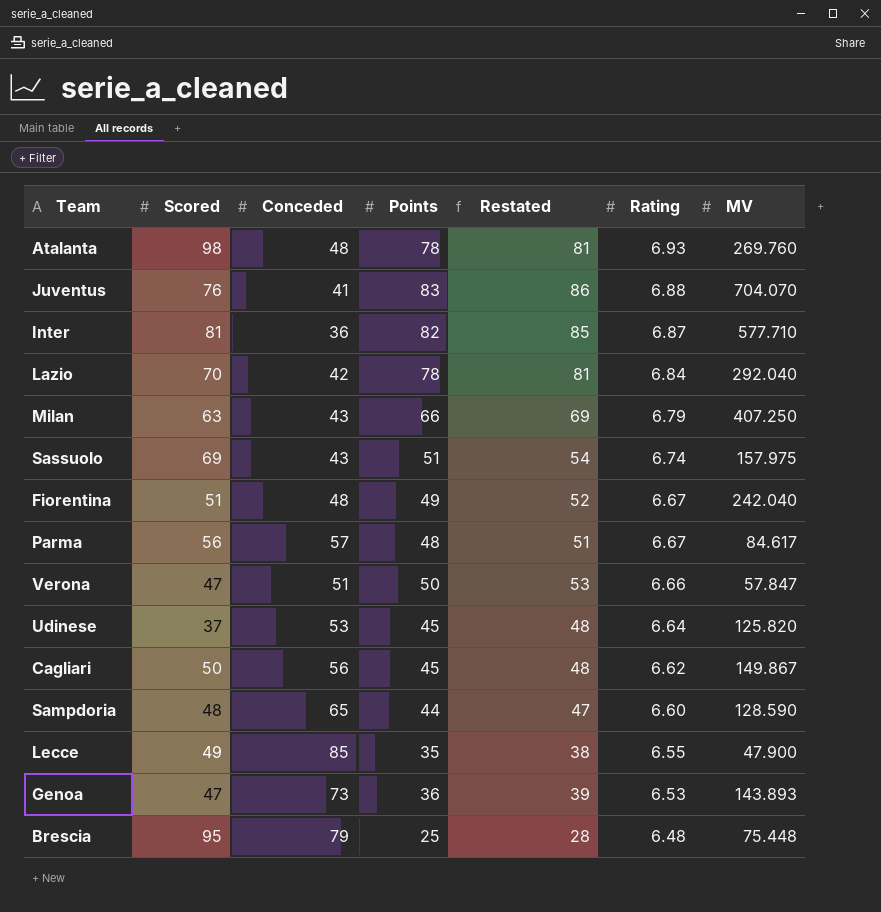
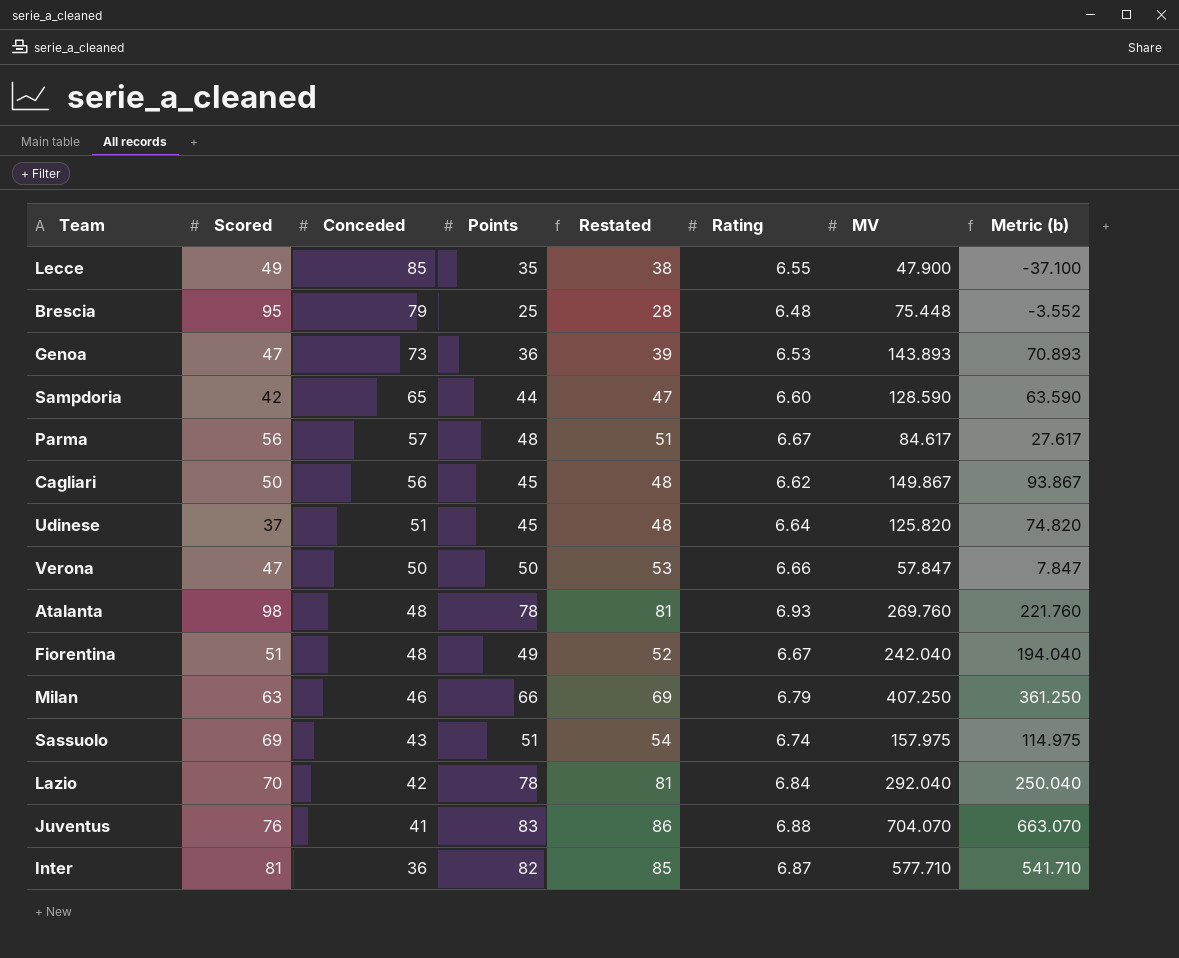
row order: Rating descending -> Conceded descending
column Metric (b) | formula: none -> [MV] - [Conceded]
Sampdoria | Scored: 48 -> 42
Udinese | Conceded: 53 -> 51
Verona | Conceded: 51 -> 50
Milan | Conceded: 43 -> 46

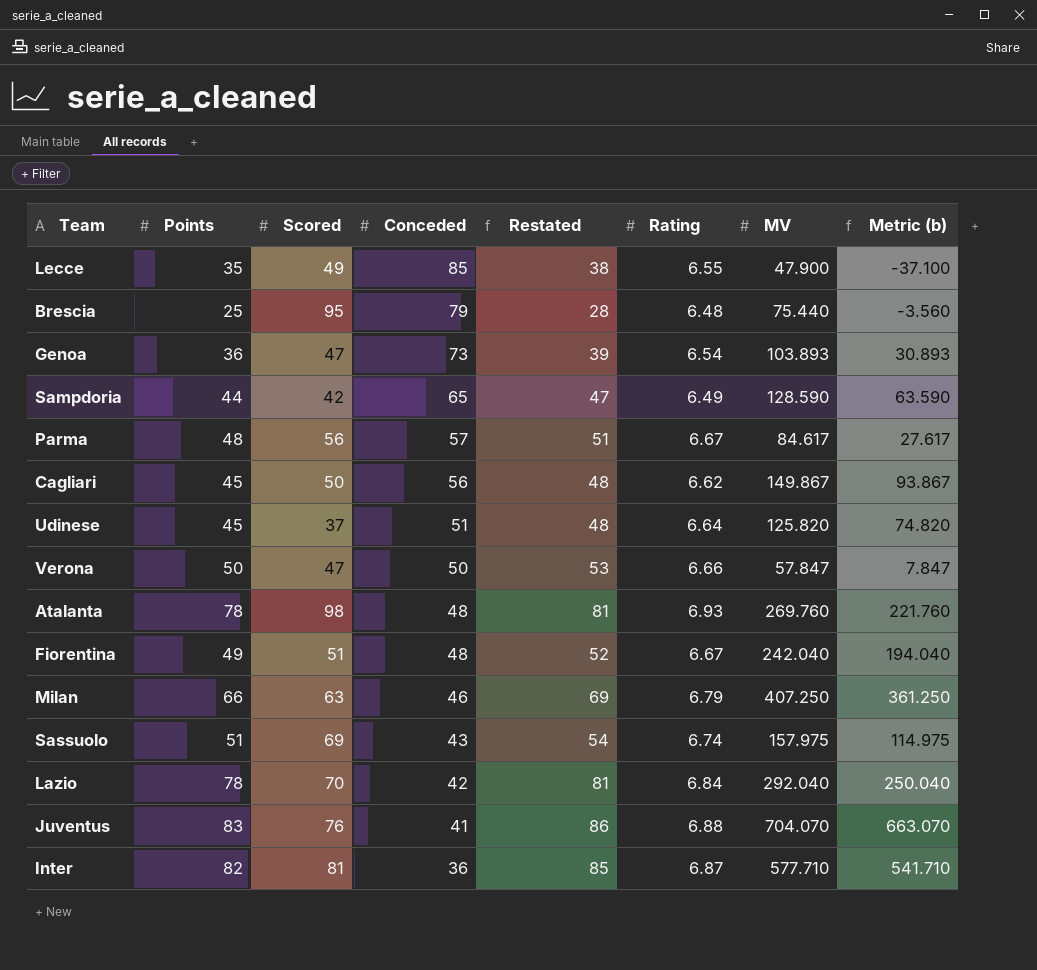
column Points | position: 4 -> 2
Brescia | MV: 75.448 -> 75.440
Brescia | Metric (b): -3.552 -> -3.560
Genoa | Rating: 6.53 -> 6.54
Genoa | MV: 143.893 -> 103.893
Genoa | Metric (b): 70.893 -> 30.893
Sampdoria | Rating: 6.60 -> 6.49

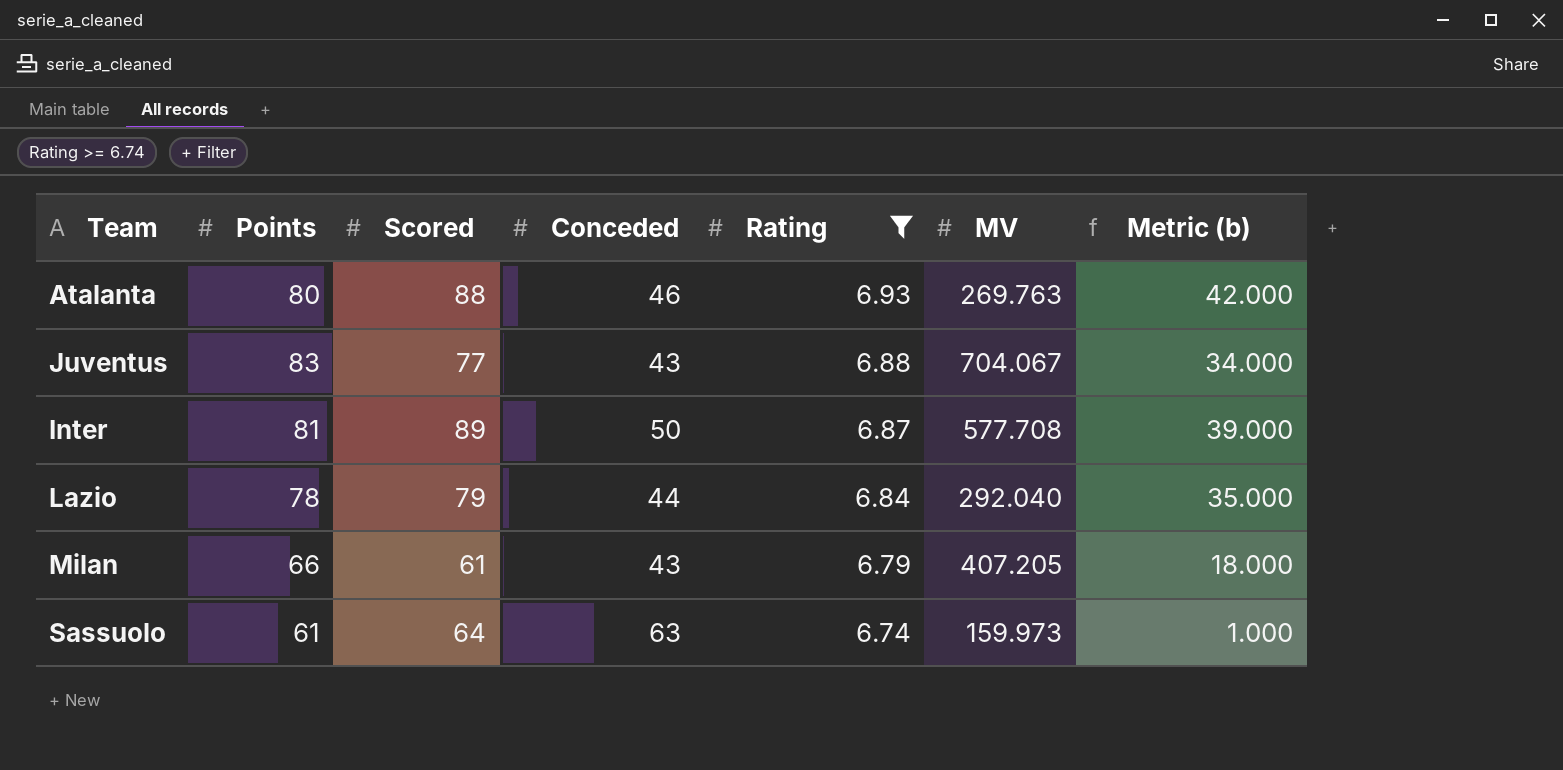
filter: none -> Rating >= 6.74
row order: Conceded descending -> Rating descending
column Restated | formula: [Points] + 3 -> none
column Metric (b) | formula: [MV] - [Conceded] -> [Scored] - [Conceded]
Atalanta | Points: 78 -> 80
Atalanta | Scored: 98 -> 88
Atalanta | Conceded: 48 -> 46
Atalanta | MV: 269.760 -> 269.763
Juventus | Scored: 76 -> 77
Juventus | Conceded: 41 -> 43
Juventus | MV: 704.070 -> 704.067
Inter | Points: 82 -> 81
Inter | Scored: 81 -> 89
Inter | Conceded: 36 -> 50
Inter | MV: 577.710 -> 577.708
Lazio | Scored: 70 -> 79
Lazio | Conceded: 42 -> 44
Milan | Scored: 63 -> 61
Milan | Conceded: 46 -> 43
Milan | MV: 407.250 -> 407.205
Sassuolo | Points: 51 -> 61
Sassuolo | Scored: 69 -> 64
Sassuolo | Conceded: 43 -> 63
Sassuolo | MV: 157.975 -> 159.973

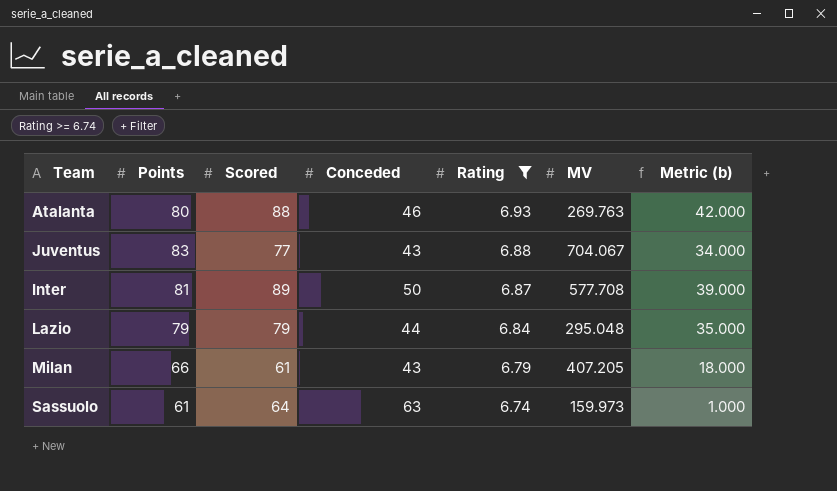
Lazio | Points: 78 -> 79
Lazio | MV: 292.040 -> 295.048

